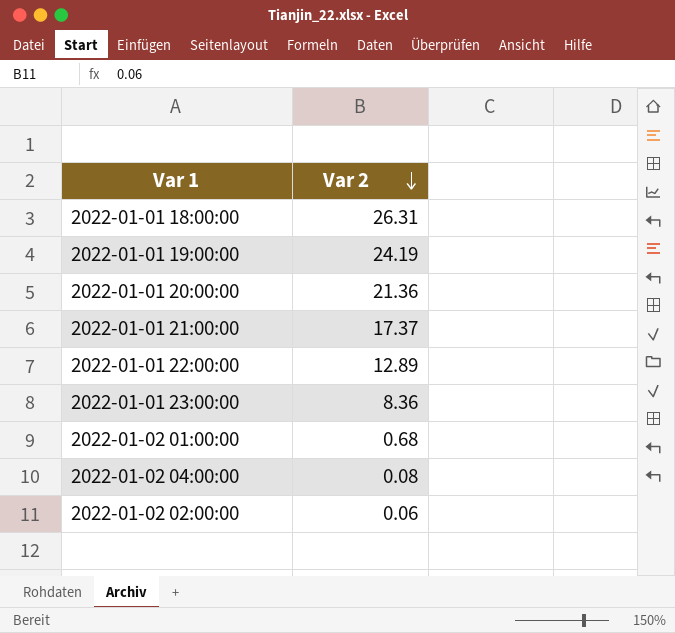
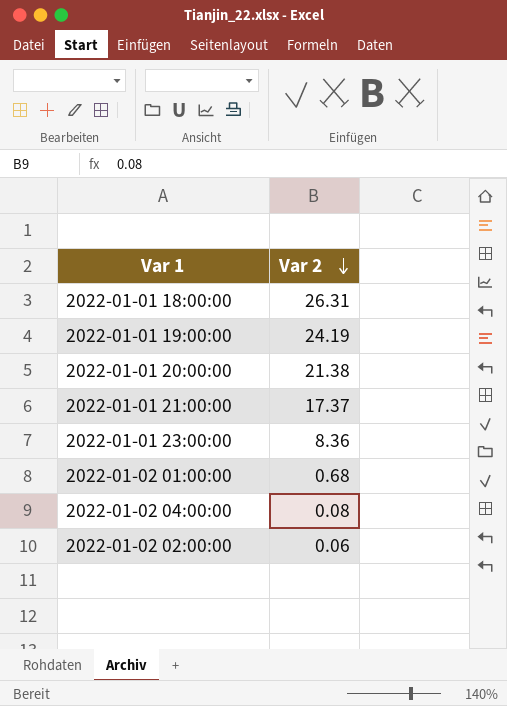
row 2022-01-01 22:00:00: 12.89 -> none
2022-01-01 20:00:00 | Var 2: 21.36 -> 21.38

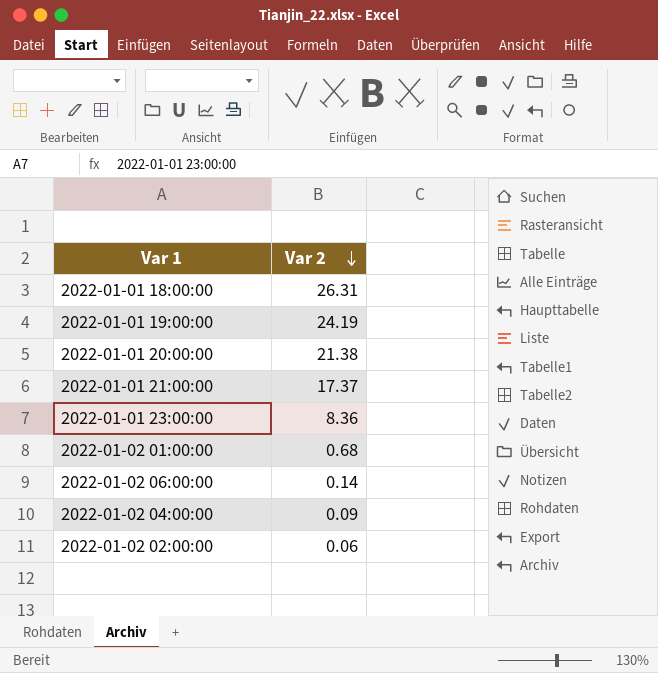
row 2022-01-02 06:00:00: none -> 0.14
2022-01-02 04:00:00 | Var 2: 0.08 -> 0.09

